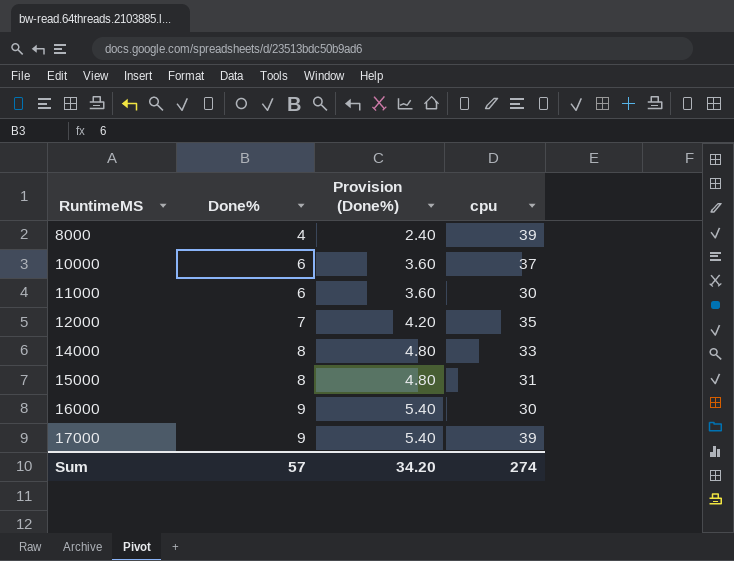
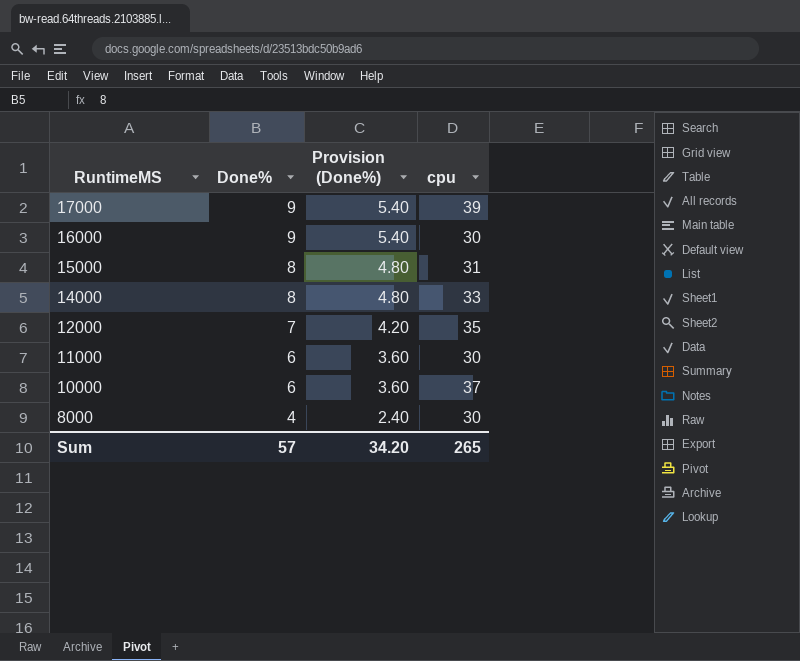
row order: RuntimeMS ascending -> RuntimeMS descending
8000 | cpu: 39 -> 30
Sum | cpu: 274 -> 265

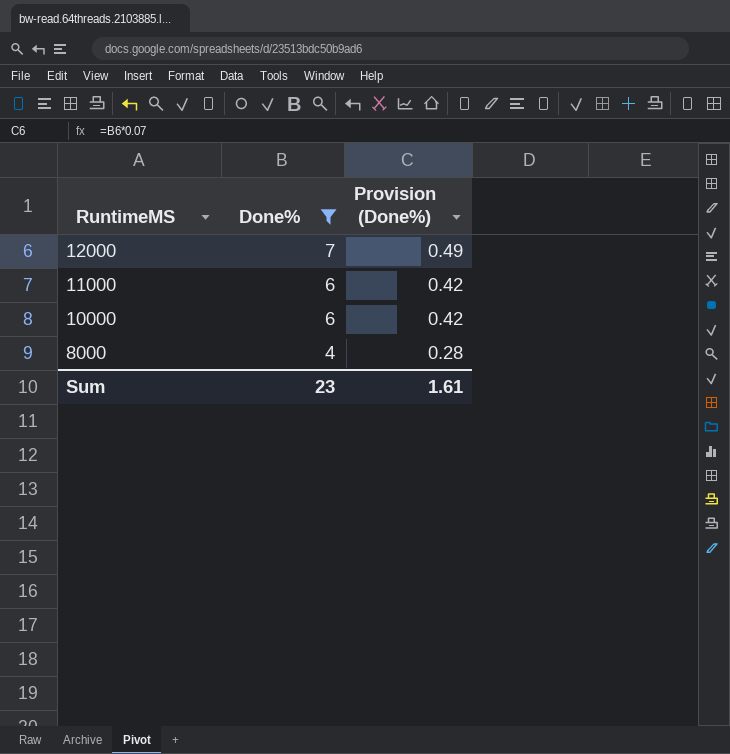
filter: none -> Done% <= 7
column cpu | position: 4 -> none
column Provision (Done%) | formula: [Done%] * 0.6 -> [Done%] * 0.07
Sum | Done%: 57 -> 23
Sum | Provision (Done%): 34.20 -> 1.61

